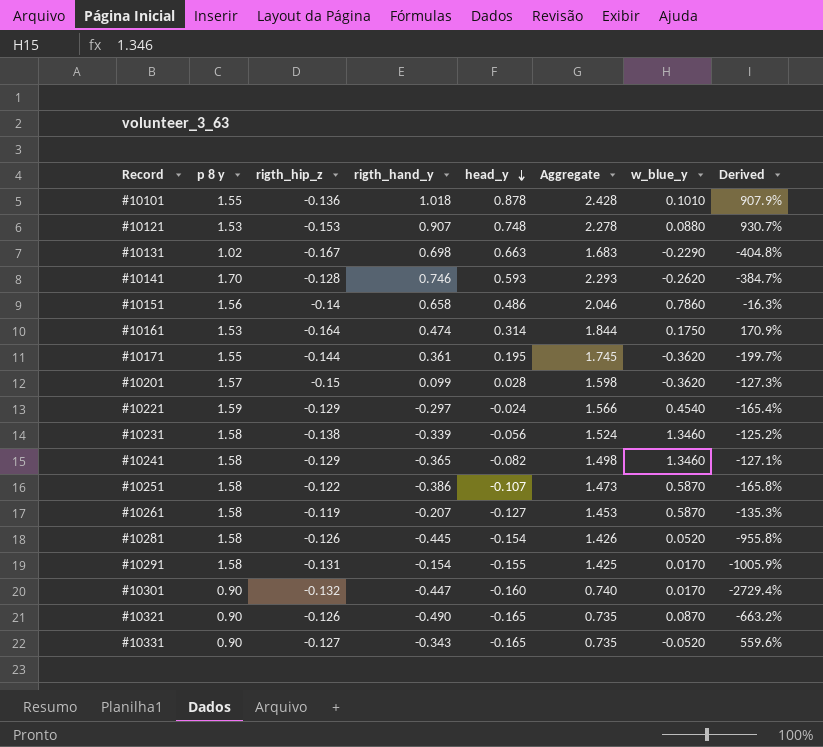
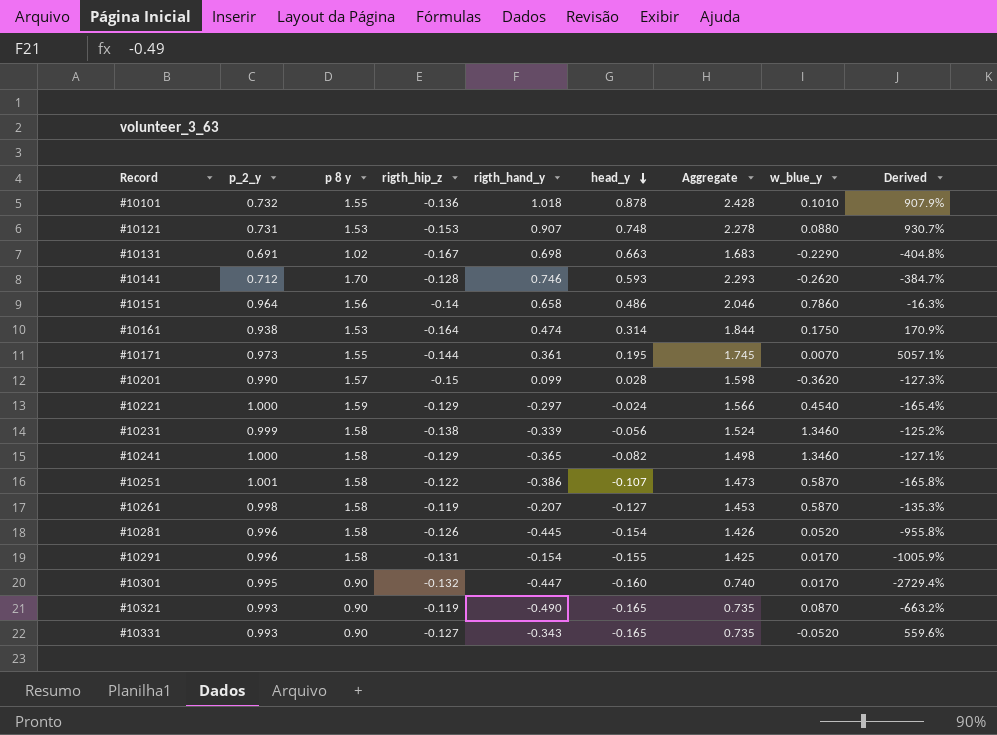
column p_2_y | position: none -> 2
#10171 | w_blue_y: -0.3620 -> 0.0070
#10171 | Derived: -199.7% -> 5057.1%
#10321 | rigth_hip_z: -0.126 -> -0.119

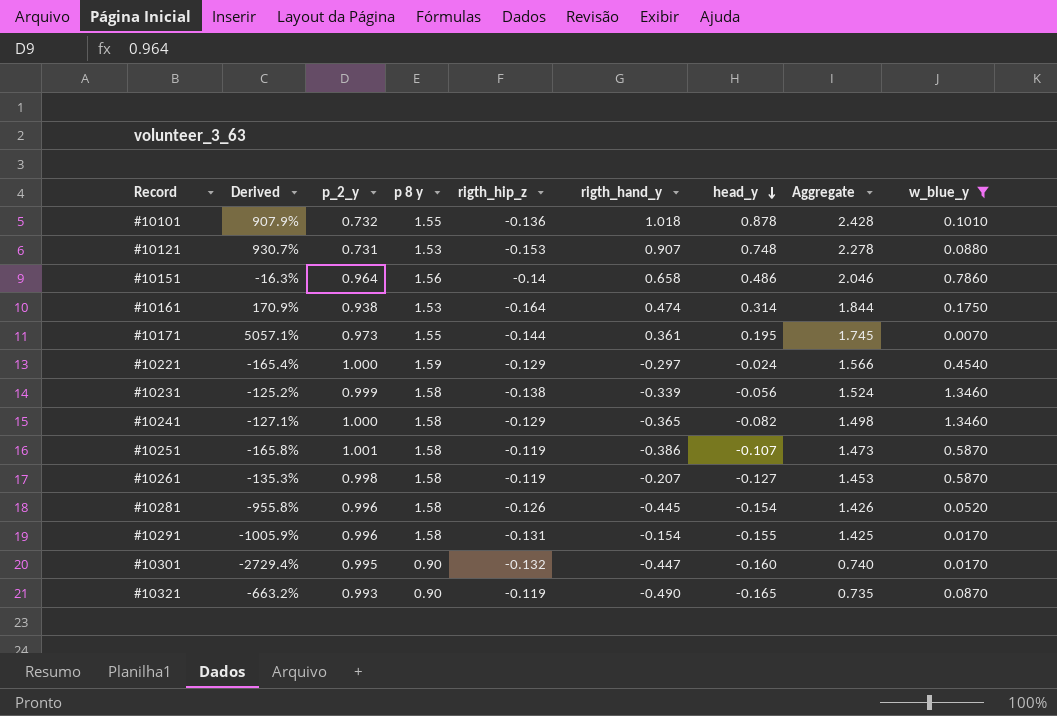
filter: none -> w_blue_y >= 0.0070
column Derived | position: 9 -> 2
#10251 | rigth_hip_z: -0.122 -> -0.119

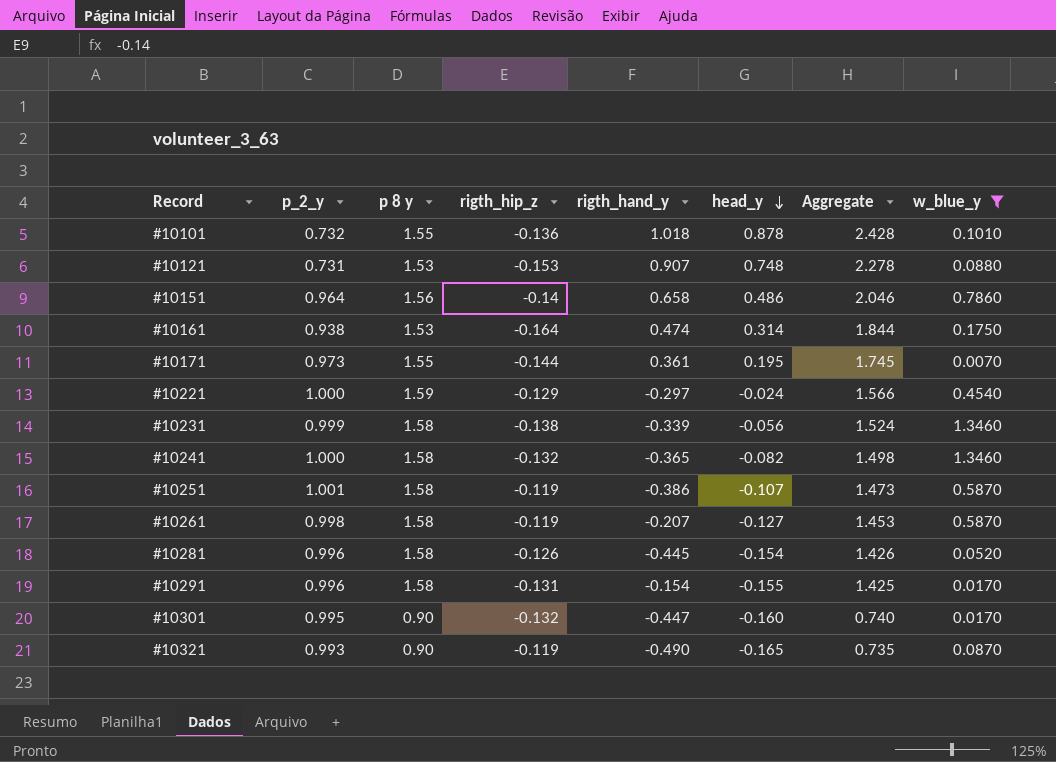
column Derived | formula: ([rigth_hand_y] - [w_blue_y]) / [w_blue_y] -> none
#10241 | rigth_hip_z: -0.129 -> -0.132

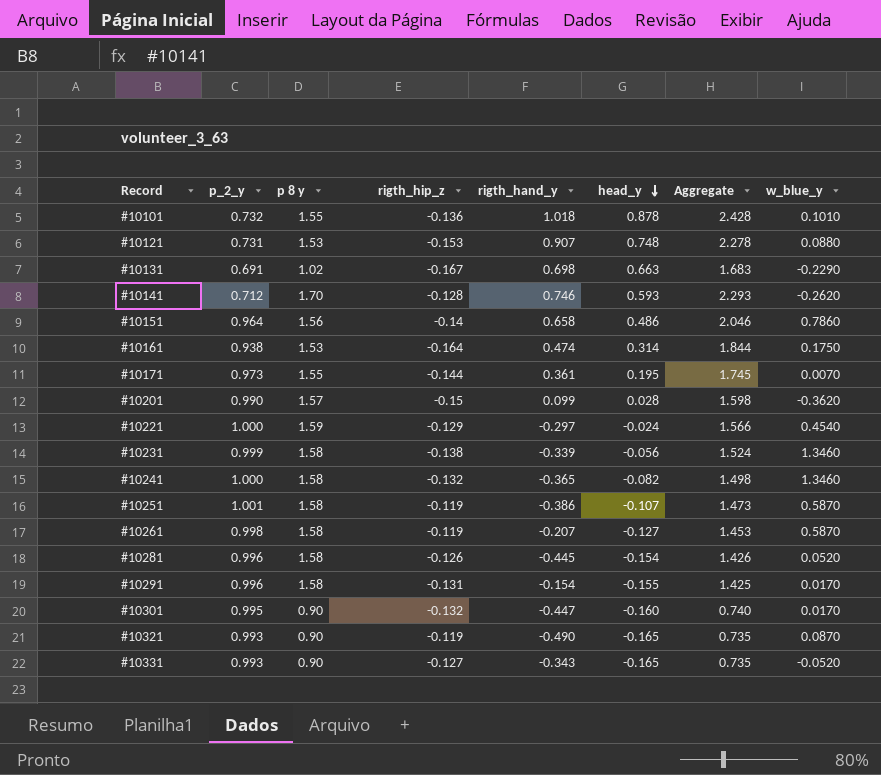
filter: w_blue_y >= 0.0070 -> none

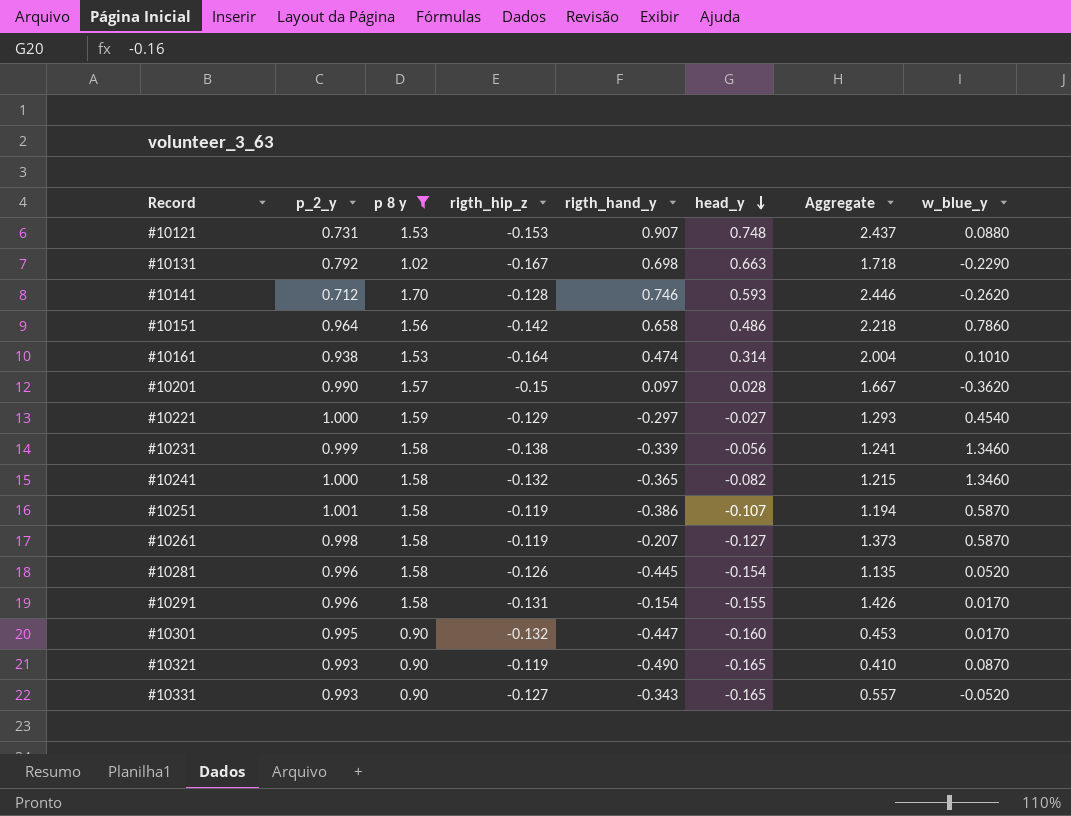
filter: none -> p 8 y != 1.55
column Aggregate | formula: [p 8 y] + [head_y] -> [p 8 y] + [rigth_hand_y]
#10131 | p_2_y: 0.691 -> 0.792
#10151 | rigth_hip_z: -0.14 -> -0.142
#10161 | w_blue_y: 0.1750 -> 0.1010
#10201 | rigth_hand_y: 0.099 -> 0.097
#10221 | head_y: -0.024 -> -0.027

